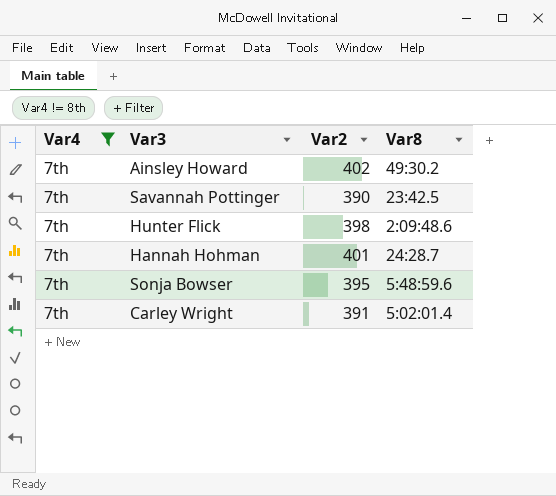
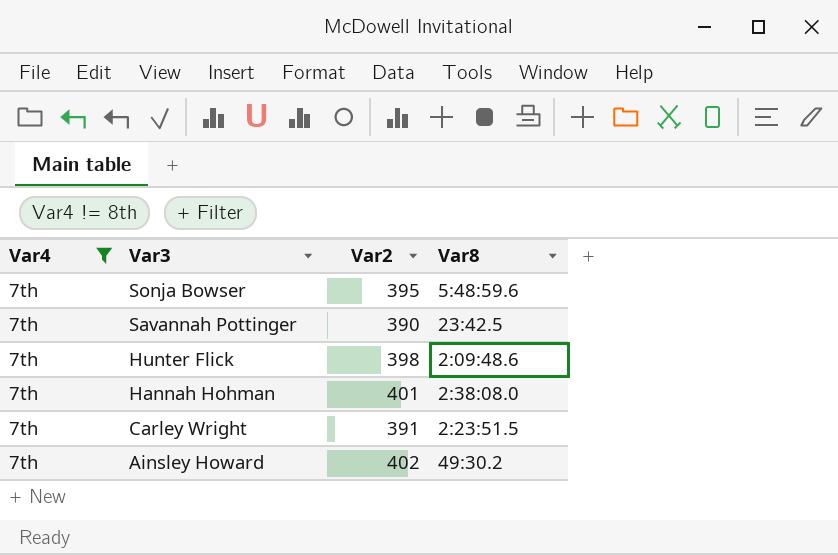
row order: none -> Var3 descending
Hannah Hohman | Var8: 24:28.7 -> 2:38:08.0
Carley Wright | Var8: 5:02:01.4 -> 2:23:51.5

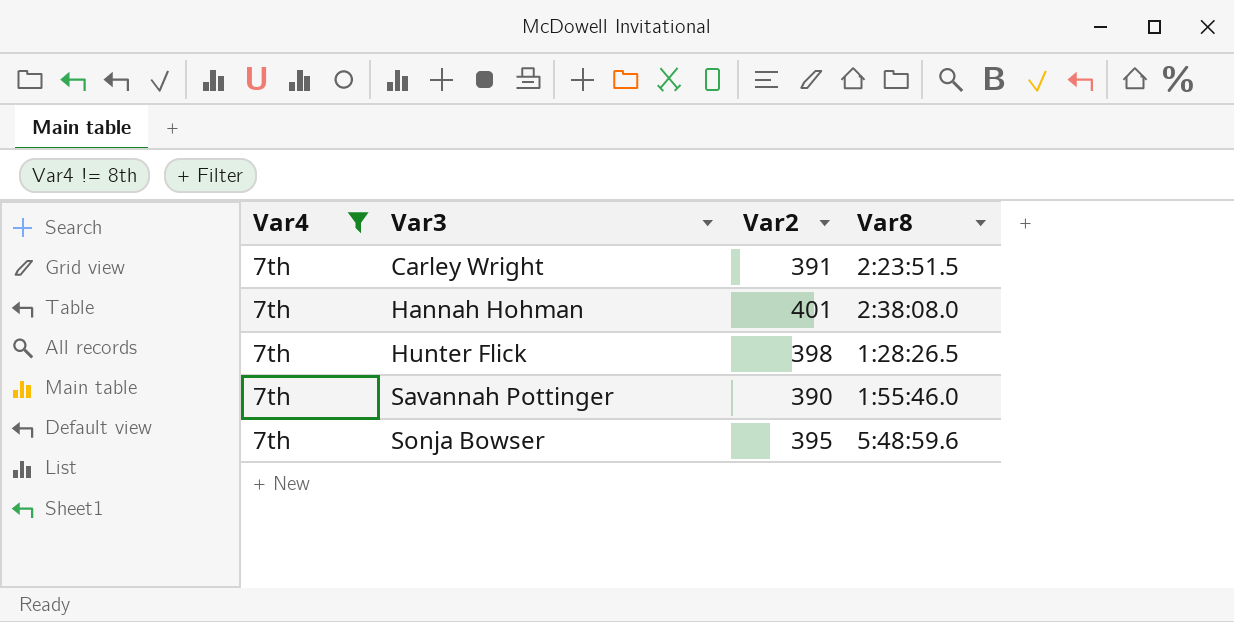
row order: Var3 descending -> Var3 ascending
row Ainsley Howard: 7th | 402 | 49:30.2 -> none
Hunter Flick | Var8: 2:09:48.6 -> 1:28:26.5
Savannah Pottinger | Var8: 23:42.5 -> 1:55:46.0

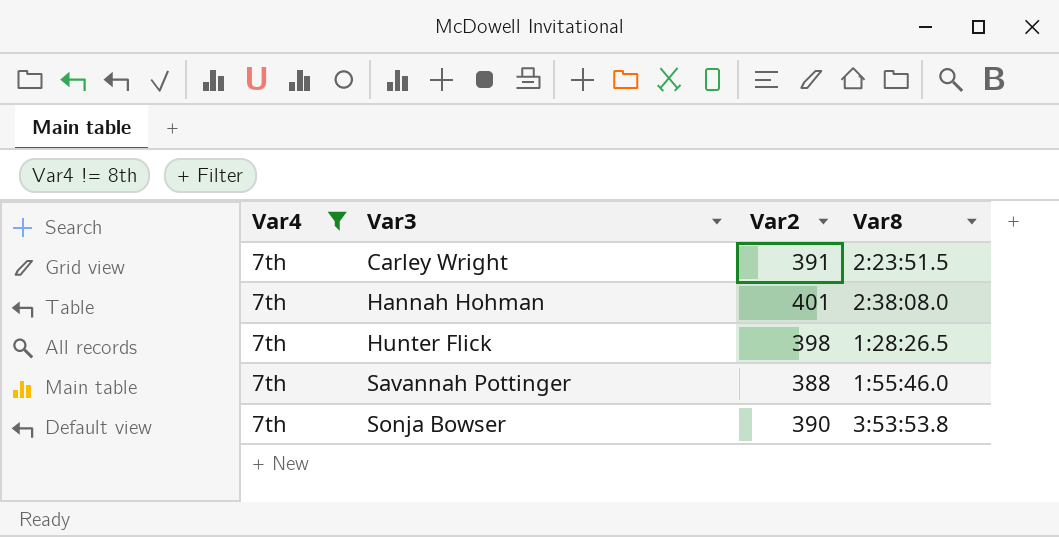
Savannah Pottinger | Var2: 390 -> 388
Sonja Bowser | Var2: 395 -> 390
Sonja Bowser | Var8: 5:48:59.6 -> 3:53:53.8

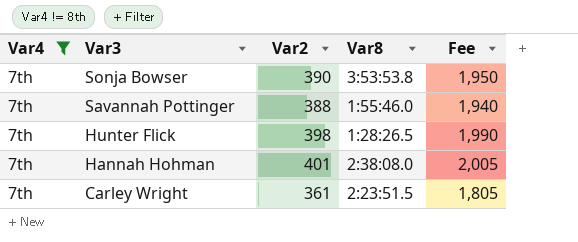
row order: Var3 ascending -> Var3 descending
column Fee | formula: none -> [Var2] * 5
Carley Wright | Var2: 391 -> 361

